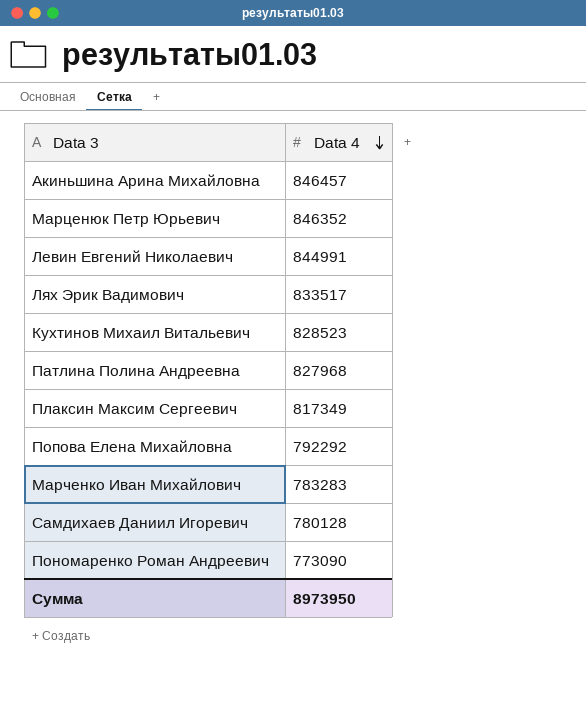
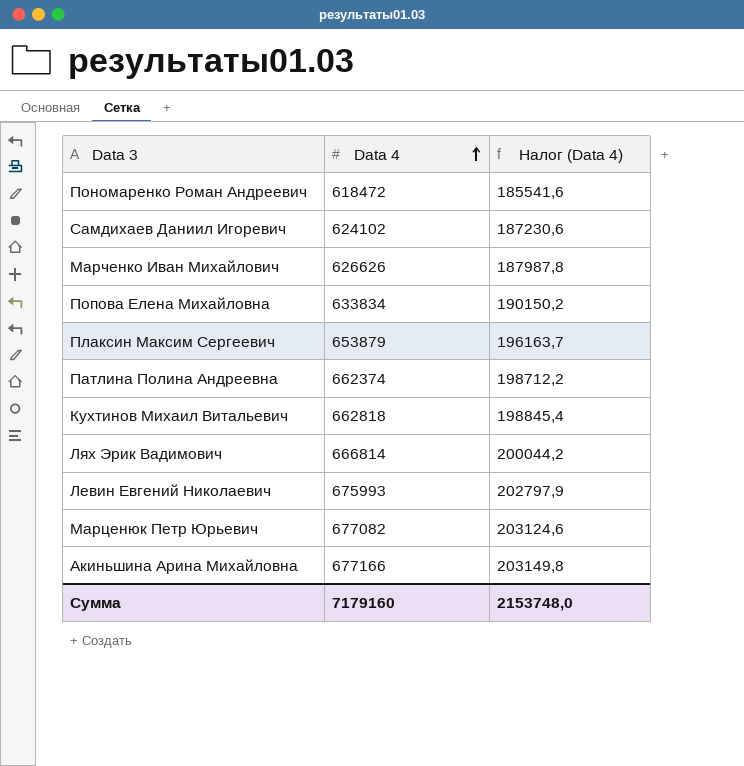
row order: Data 4 descending -> Data 4 ascending
column Налог (Data 4) | formula: none -> [Data 4] * 0,3
Пономаренко Роман Андреевич | Data 4: 773090 -> 618472
Самдихаев Даниил Игоревич | Data 4: 780128 -> 624102
Марченко Иван Михайлович | Data 4: 783283 -> 626626
Попова Елена Михайловна | Data 4: 792292 -> 633834
Плаксин Максим Сергеевич | Data 4: 817349 -> 653879
Патлина Полина Андреевна | Data 4: 827968 -> 662374
Кухтинов Михаил Витальевич | Data 4: 828523 -> 662818
Лях Эрик Вадимович | Data 4: 833517 -> 666814
Левин Евгений Николаевич | Data 4: 844991 -> 675993
Марценюк Петр Юрьевич | Data 4: 846352 -> 677082
Акиньшина Арина Михайловна | Data 4: 846457 -> 677166
Сумма | Data 4: 8973950 -> 7179160

